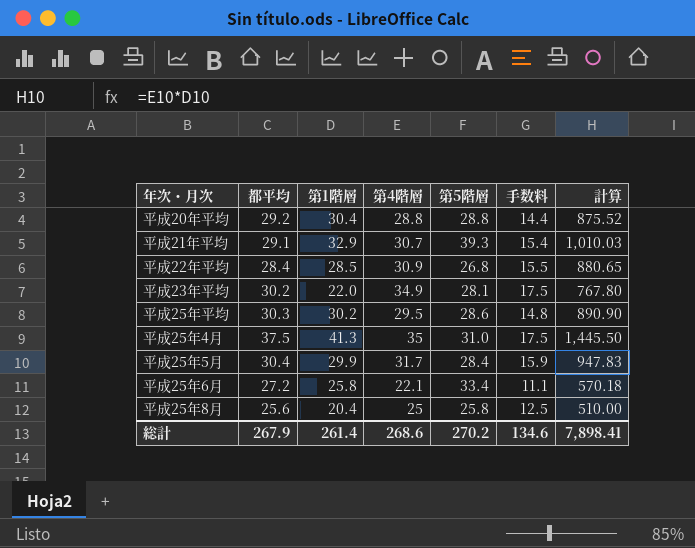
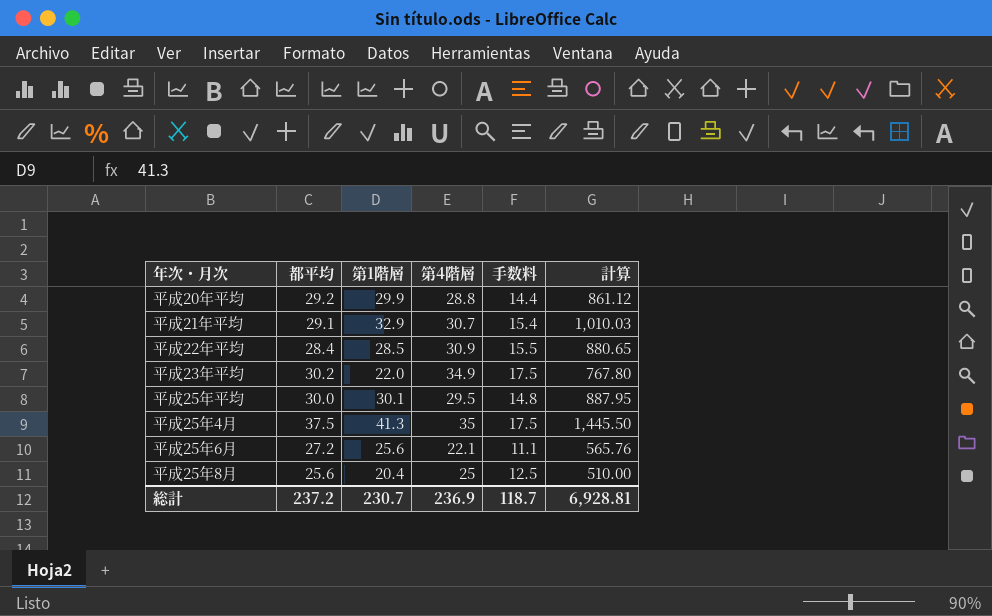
column 第5階層 | position: 5 -> none
row 平成25年5月: 30.4 | 29.9 | 31.7 | 28.4 | 15.9 | 947.83 -> none
平成20年平均 | 第1階層: 30.4 -> 29.9
平成20年平均 | 計算: 875.52 -> 861.12
平成25年平均 | 都平均: 30.3 -> 30.0
平成25年平均 | 第1階層: 30.2 -> 30.1
平成25年平均 | 計算: 890.90 -> 887.95
平成25年6月 | 第1階層: 25.8 -> 25.6
平成25年6月 | 計算: 570.18 -> 565.76
総計 | 都平均: 267.9 -> 237.2
総計 | 第1階層: 261.4 -> 230.7
総計 | 第4階層: 268.6 -> 236.9
総計 | 手数料: 134.6 -> 118.7
総計 | 計算: 7,898.41 -> 6,928.81

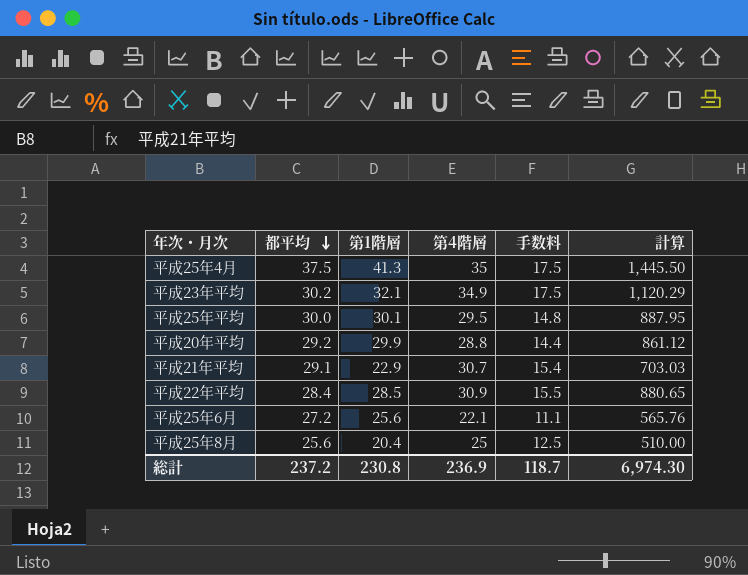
row order: none -> 都平均 descending
平成23年平均 | 第1階層: 22.0 -> 32.1
平成23年平均 | 計算: 767.80 -> 1,120.29
平成21年平均 | 第1階層: 32.9 -> 22.9
平成21年平均 | 計算: 1,010.03 -> 703.03
総計 | 第1階層: 230.7 -> 230.8
総計 | 計算: 6,928.81 -> 6,974.30

